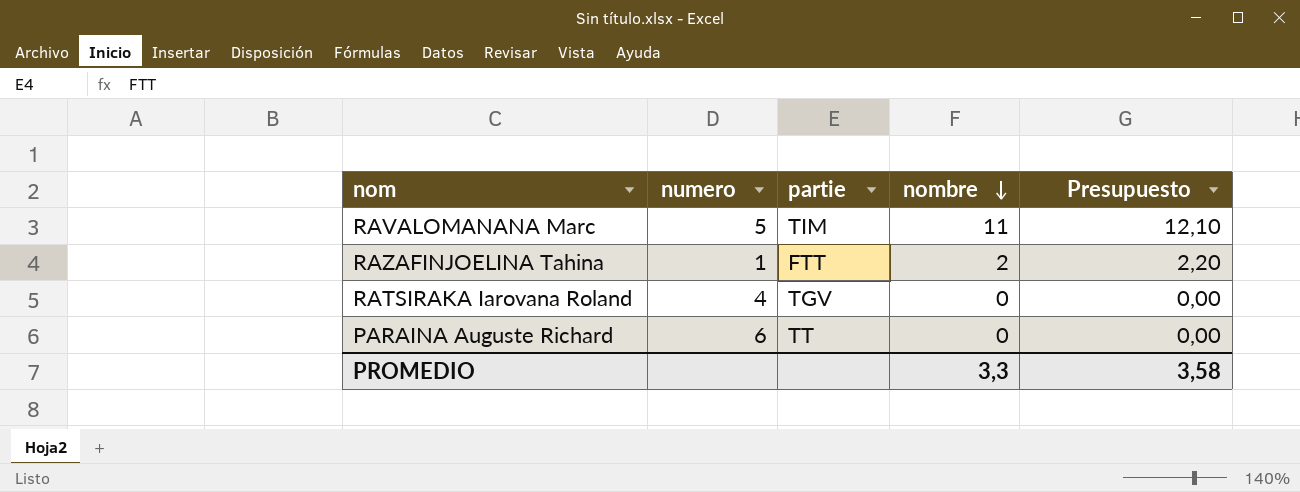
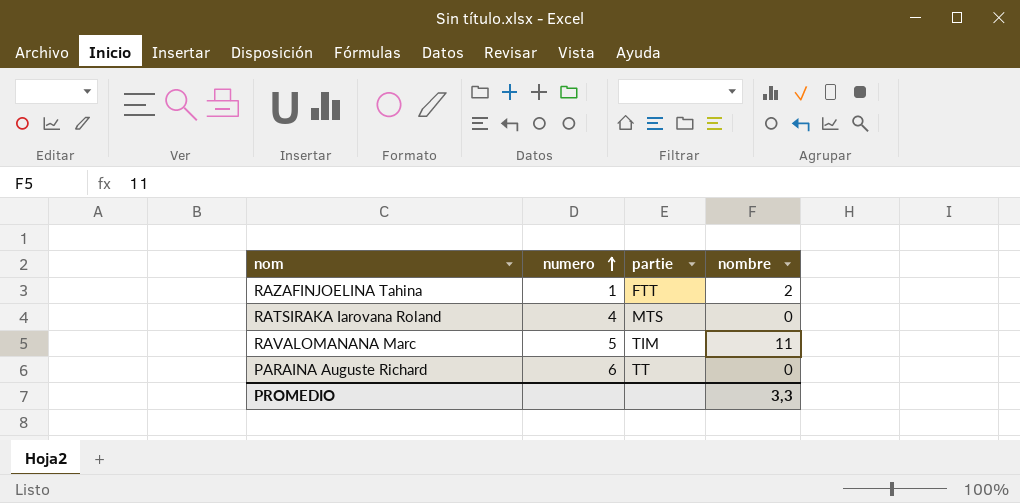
row order: nombre descending -> numero ascending
column Presupuesto | formula: [nombre] * 1,1 -> none
RATSIRAKA Iarovana Roland | partie: TGV -> MTS

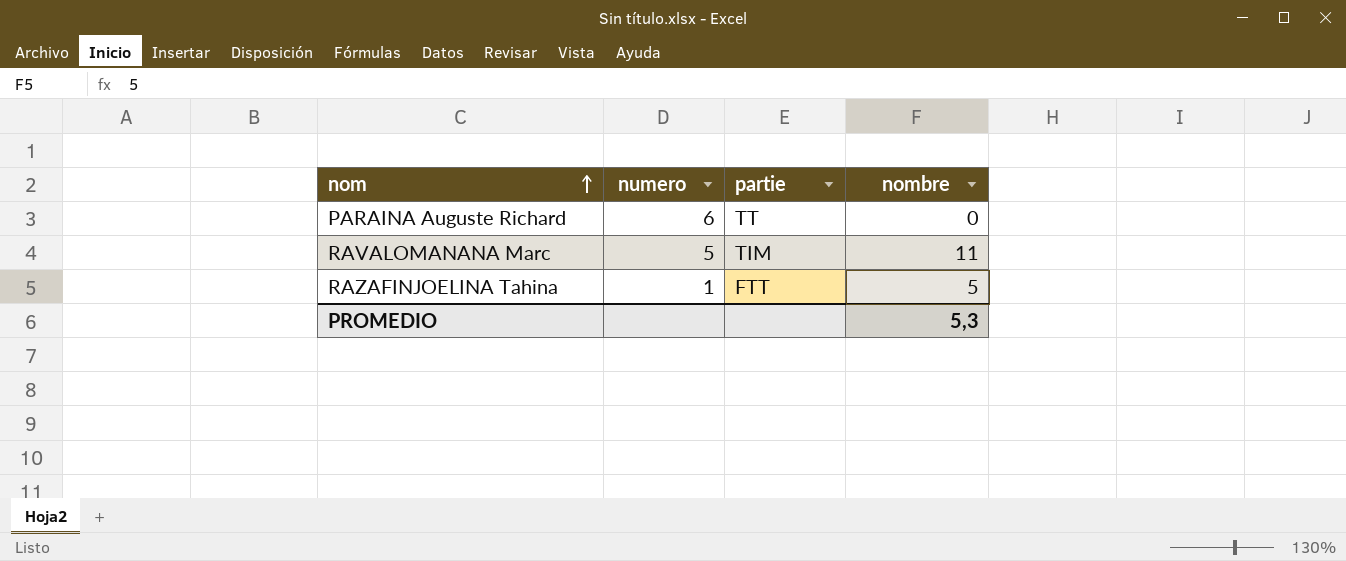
row order: numero ascending -> nom ascending
row RATSIRAKA Iarovana Roland: 4 | MTS | 0 -> none
RAZAFINJOELINA Tahina | nombre: 2 -> 5
PROMEDIO | nombre: 3,3 -> 5,3

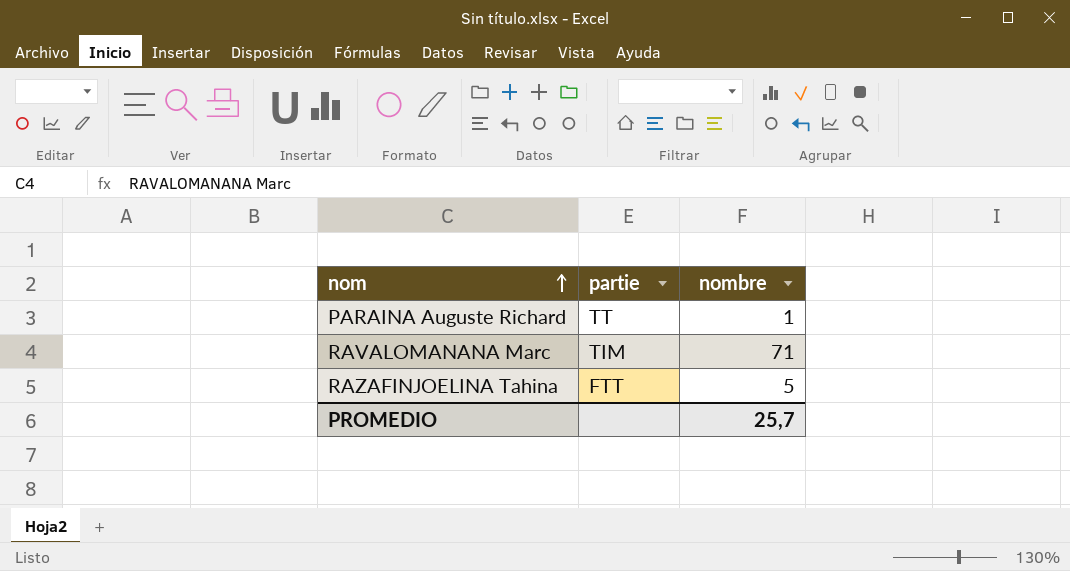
column numero | position: 2 -> none
PARAINA Auguste Richard | nombre: 0 -> 1
RAVALOMANANA Marc | nombre: 11 -> 71
PROMEDIO | nombre: 5,3 -> 25,7

